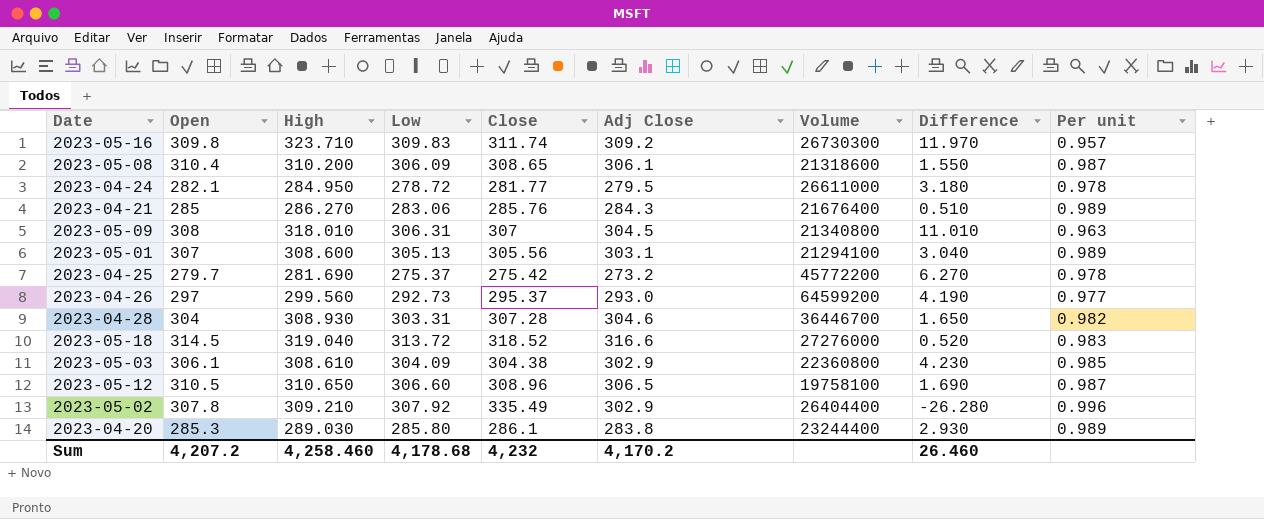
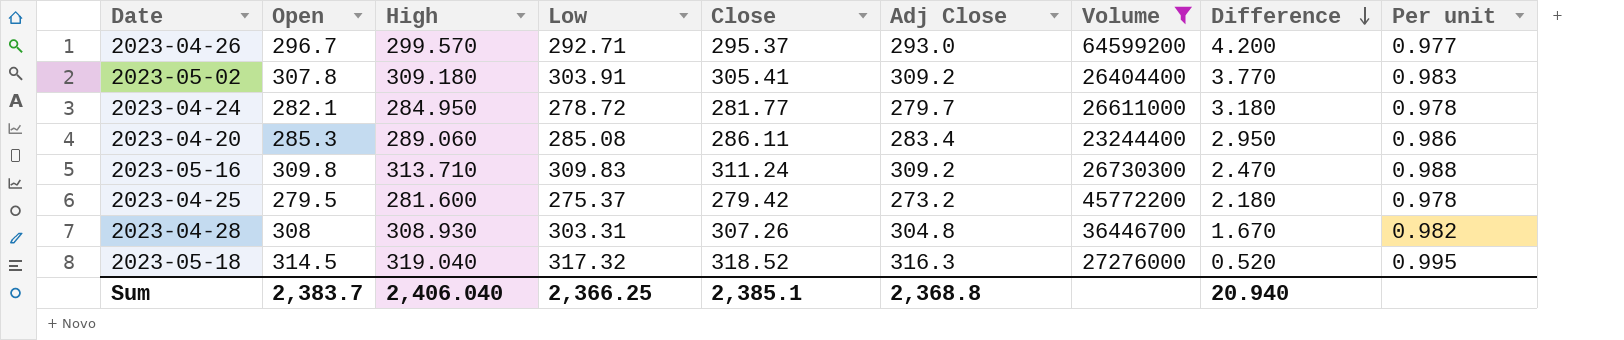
filter: none -> Volume >= 23244400
row order: none -> Difference descending
2023-04-26 | Open: 297 -> 296.7
2023-04-26 | High: 299.560 -> 299.570
2023-04-26 | Low: 292.73 -> 292.71
2023-04-26 | Difference: 4.190 -> 4.200
2023-05-02 | High: 309.210 -> 309.180
2023-05-02 | Low: 307.92 -> 303.91
2023-05-02 | Close: 335.49 -> 305.41
2023-05-02 | Adj Close: 302.9 -> 309.2
2023-05-02 | Difference: -26.280 -> 3.770
2023-05-02 | Per unit: 0.996 -> 0.983
2023-04-24 | Adj Close: 279.5 -> 279.7
2023-04-20 | High: 289.030 -> 289.060
2023-04-20 | Low: 285.80 -> 285.08
2023-04-20 | Close: 286.1 -> 286.11
2023-04-20 | Adj Close: 283.8 -> 283.4
2023-04-20 | Difference: 2.930 -> 2.950
2023-04-20 | Per unit: 0.989 -> 0.986
2023-05-16 | High: 323.710 -> 313.710
2023-05-16 | Close: 311.74 -> 311.24
2023-05-16 | Difference: 11.970 -> 2.470
2023-05-16 | Per unit: 0.957 -> 0.988
2023-04-25 | Open: 279.7 -> 279.5
2023-04-25 | High: 281.690 -> 281.600
2023-04-25 | Close: 275.42 -> 279.42
2023-04-25 | Difference: 6.270 -> 2.180
2023-04-28 | Open: 304 -> 308
2023-04-28 | Close: 307.28 -> 307.26
2023-04-28 | Adj Close: 304.6 -> 304.8
2023-04-28 | Difference: 1.650 -> 1.670
2023-05-18 | Low: 313.72 -> 317.32
2023-05-18 | Adj Close: 316.6 -> 316.3
2023-05-18 | Per unit: 0.983 -> 0.995
Sum | Open: 4,207.2 -> 2,383.7
Sum | High: 4,258.460 -> 2,406.040
Sum | Low: 4,178.68 -> 2,366.25
Sum | Close: 4,232 -> 2,385.1
Sum | Adj Close: 4,170.2 -> 2,368.8
Sum | Difference: 26.460 -> 20.940

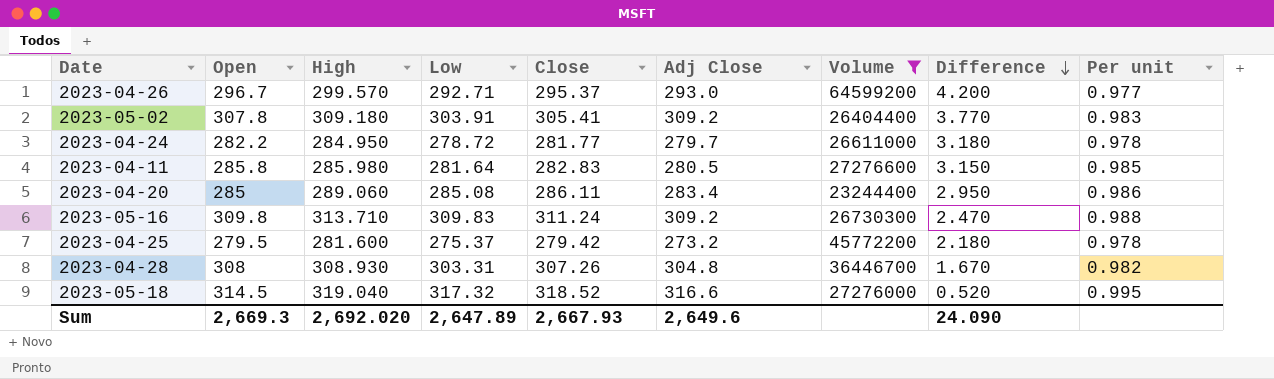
2023-04-24 | Open: 282.1 -> 282.2
row 2023-04-11: none -> 285.8 | 285.980 | 281.64 | 282.83 | 280.5 | 27276600 | 3.150 | 0.985
2023-04-20 | Open: 285.3 -> 285
2023-05-18 | Adj Close: 316.3 -> 316.6
Sum | Open: 2,383.7 -> 2,669.3
Sum | High: 2,406.040 -> 2,692.020
Sum | Low: 2,366.25 -> 2,647.89
Sum | Close: 2,385.1 -> 2,667.93
Sum | Adj Close: 2,368.8 -> 2,649.6
Sum | Difference: 20.940 -> 24.090

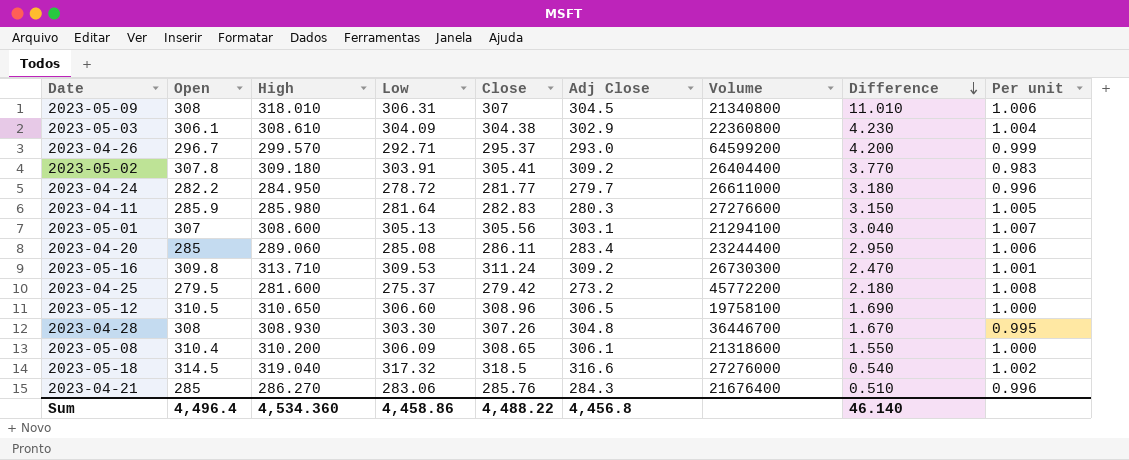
filter: Volume >= 23244400 -> none
column Per unit | formula: [Low] / [High] -> [Low] / [Adj Close]
2023-04-11 | Open: 285.8 -> 285.9
2023-04-11 | Adj Close: 280.5 -> 280.3
2023-05-16 | Low: 309.83 -> 309.53
2023-04-28 | Low: 303.31 -> 303.30
2023-05-18 | Close: 318.52 -> 318.5
2023-05-18 | Difference: 0.520 -> 0.540
Sum | Open: 2,669.3 -> 4,496.4
Sum | High: 2,692.020 -> 4,534.360
Sum | Low: 2,647.89 -> 4,458.86
Sum | Close: 2,667.93 -> 4,488.22
Sum | Adj Close: 2,649.6 -> 4,456.8
Sum | Difference: 24.090 -> 46.140

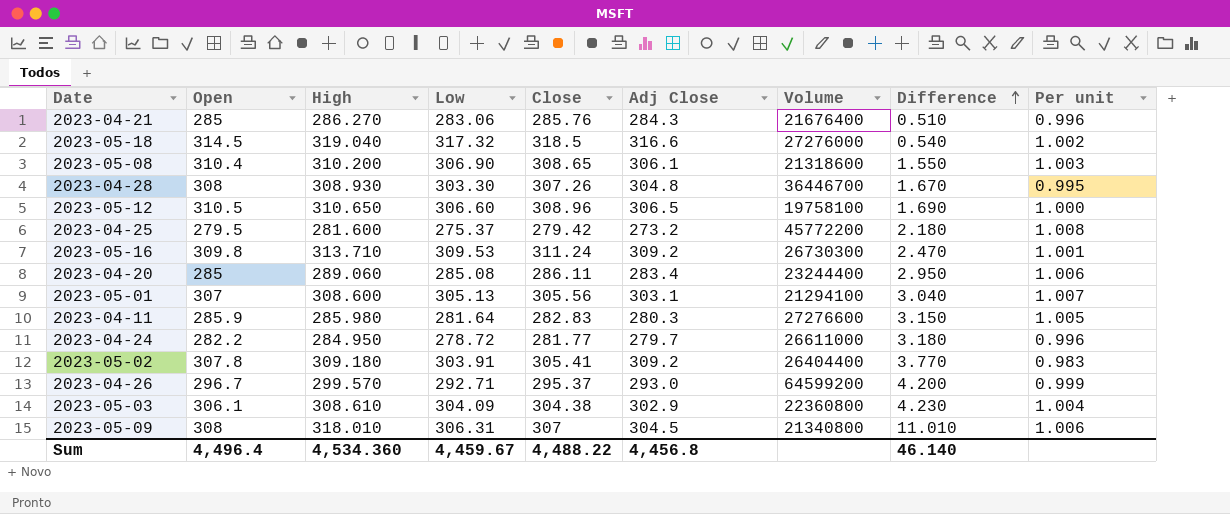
row order: Difference descending -> Difference ascending
2023-05-08 | Low: 306.09 -> 306.90
2023-05-08 | Per unit: 1.000 -> 1.003
Sum | Low: 4,458.86 -> 4,459.67

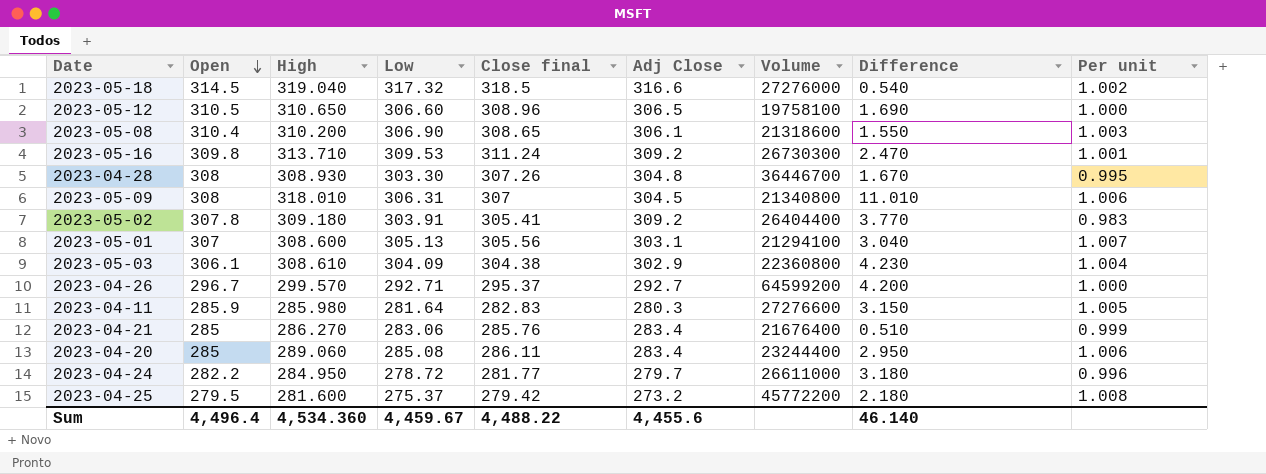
row order: Difference ascending -> Open descending
column name: Close -> Close final
2023-04-26 | Adj Close: 293.0 -> 292.7
2023-04-26 | Per unit: 0.999 -> 1.000
2023-04-21 | Adj Close: 284.3 -> 283.4
2023-04-21 | Per unit: 0.996 -> 0.999
Sum | Adj Close: 4,456.8 -> 4,455.6

